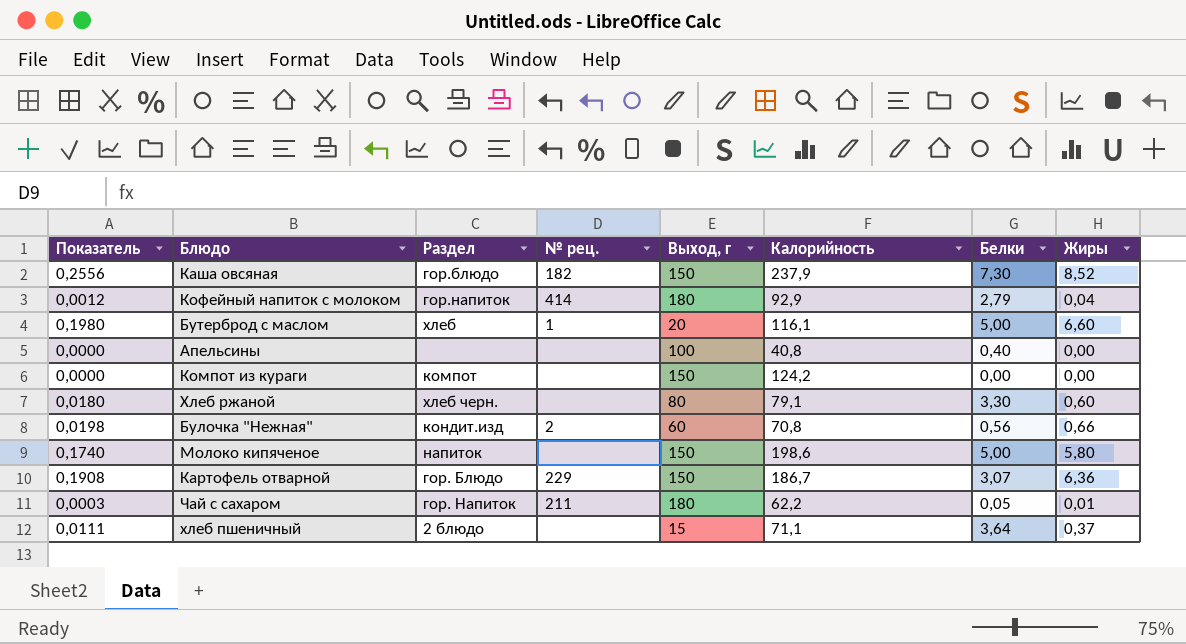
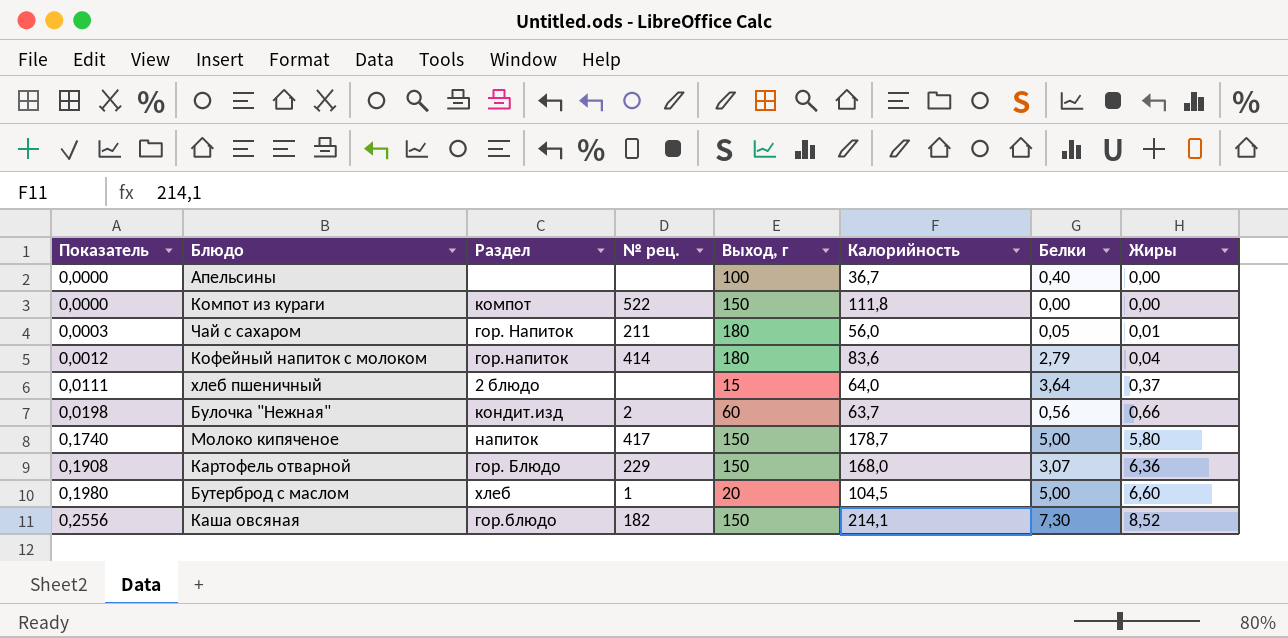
row order: none -> Показатель ascending
row Хлеб ржаной: 0,0180 | хлеб черн. | none | 80 | 79,1 | 3,30 | 0,60 -> none
Апельсины | Калорийность: 40,8 -> 36,7
Компот из кураги | № рец.: none -> 522
Компот из кураги | Калорийность: 124,2 -> 111,8
Чай с сахаром | Калорийность: 62,2 -> 56,0
Кофейный напиток с молоком | Калорийность: 92,9 -> 83,6
хлеб пшеничный | Калорийность: 71,1 -> 64,0
Булочка "Нежная" | Калорийность: 70,8 -> 63,7
Молоко кипяченое | № рец.: none -> 417
Молоко кипяченое | Калорийность: 198,6 -> 178,7
Картофель отварной | Калорийность: 186,7 -> 168,0
Бутерброд с маслом | Калорийность: 116,1 -> 104,5
Каша овсяная | Калорийность: 237,9 -> 214,1

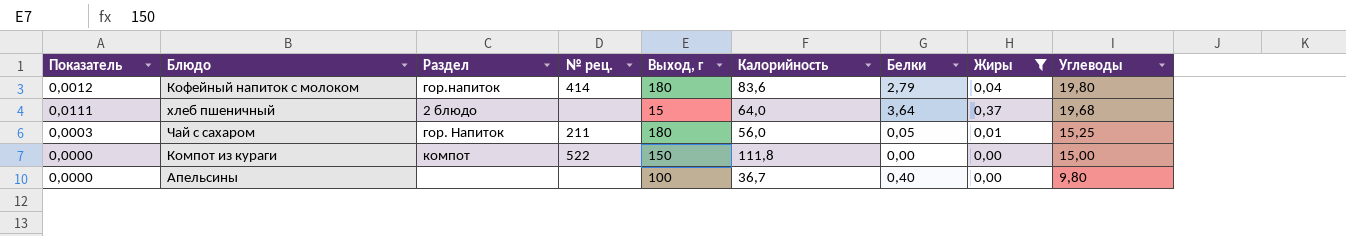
filter: none -> Жиры <= 0,37
row order: Показатель ascending -> Углеводы descending
column Углеводы | position: none -> 9

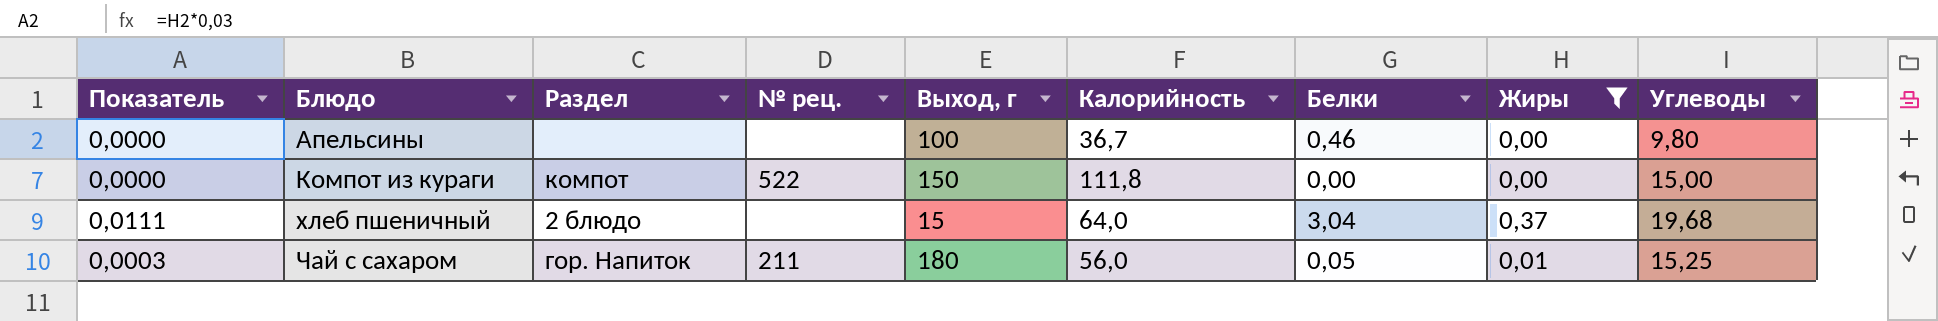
row order: Углеводы descending -> Блюдо ascending
row Кофейный напиток с молоком: 0,0012 | гор.напиток | 414 | 180 | 83,6 | 2,79 | 0,04 | 19,80 -> none
Апельсины | Белки: 0,40 -> 0,46
хлеб пшеничный | Белки: 3,64 -> 3,04

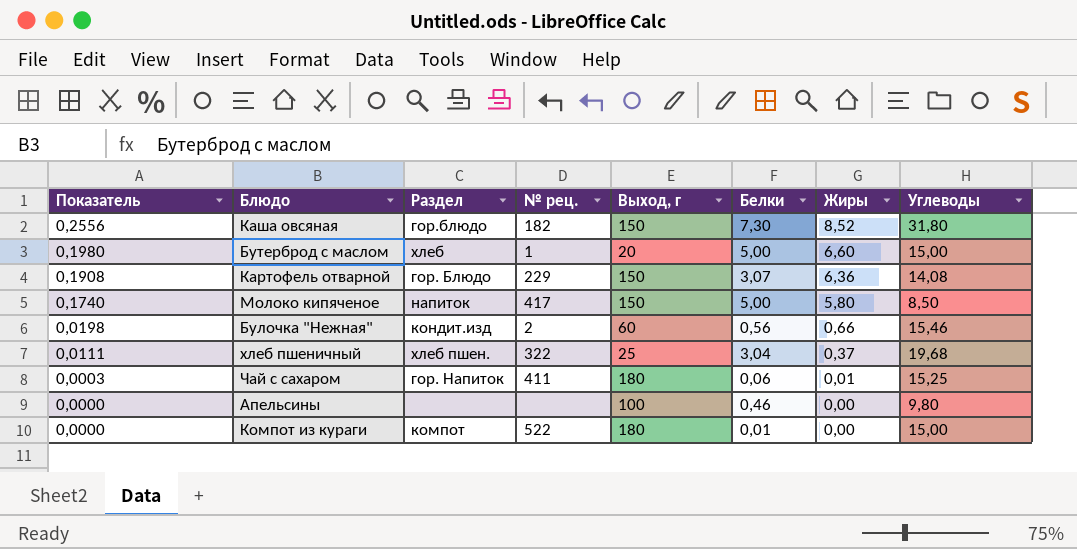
filter: Жиры <= 0,37 -> none
row order: Блюдо ascending -> Показатель descending
column Калорийность | position: 6 -> none
хлеб пшеничный | Раздел: 2 блюдо -> хлеб пшен.
хлеб пшеничный | № рец.: none -> 322
хлеб пшеничный | Выход, г: 15 -> 25
Чай с сахаром | № рец.: 211 -> 411
Чай с сахаром | Белки: 0,05 -> 0,06
Компот из кураги | Выход, г: 150 -> 180
Компот из кураги | Белки: 0,00 -> 0,01

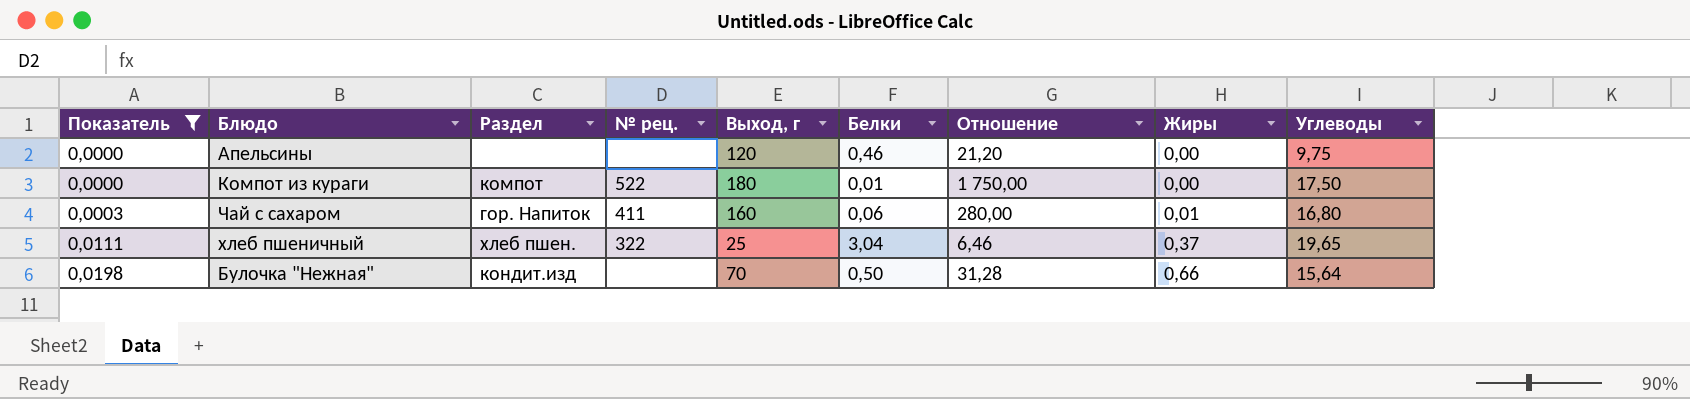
filter: none -> Показатель <= 0,0198
row order: Показатель descending -> Показатель ascending
column Отношение | formula: none -> [Углеводы] / [Белки]
Апельсины | Выход, г: 100 -> 120
Апельсины | Углеводы: 9,80 -> 9,75
Компот из кураги | Углеводы: 15,00 -> 17,50
Чай с сахаром | Выход, г: 180 -> 160
Чай с сахаром | Углеводы: 15,25 -> 16,80
хлеб пшеничный | Углеводы: 19,68 -> 19,65
Булочка "Нежная" | № рец.: 2 -> none
Булочка "Нежная" | Выход, г: 60 -> 70
Булочка "Нежная" | Белки: 0,56 -> 0,50
Булочка "Нежная" | Углеводы: 15,46 -> 15,64

